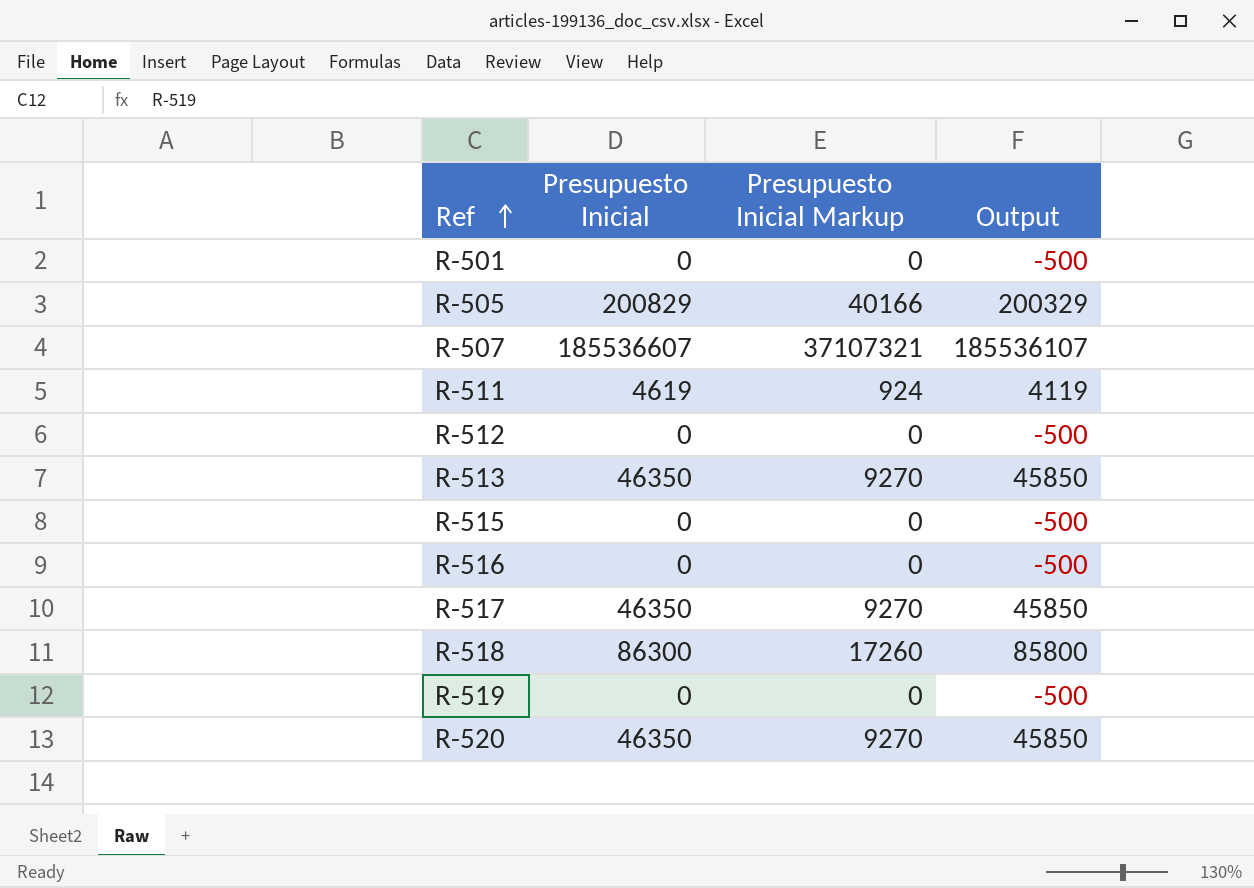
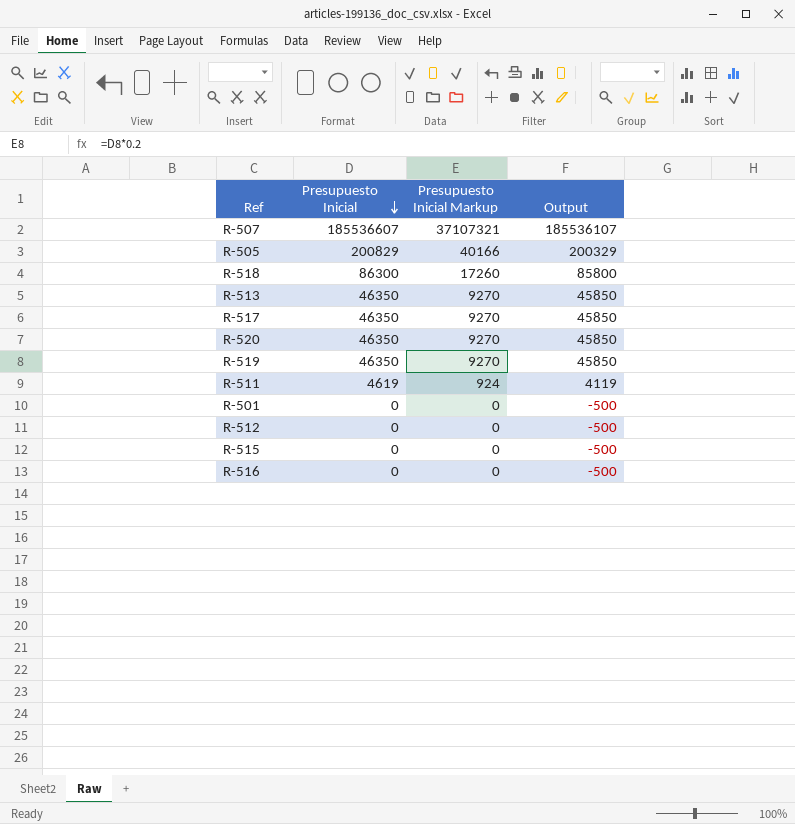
row order: Ref ascending -> Presupuesto Inicial descending
R-519 | Presupuesto Inicial: 0 -> 46350
R-519 | Presupuesto Inicial Markup: 0 -> 9270
R-519 | Output: -500 -> 45850

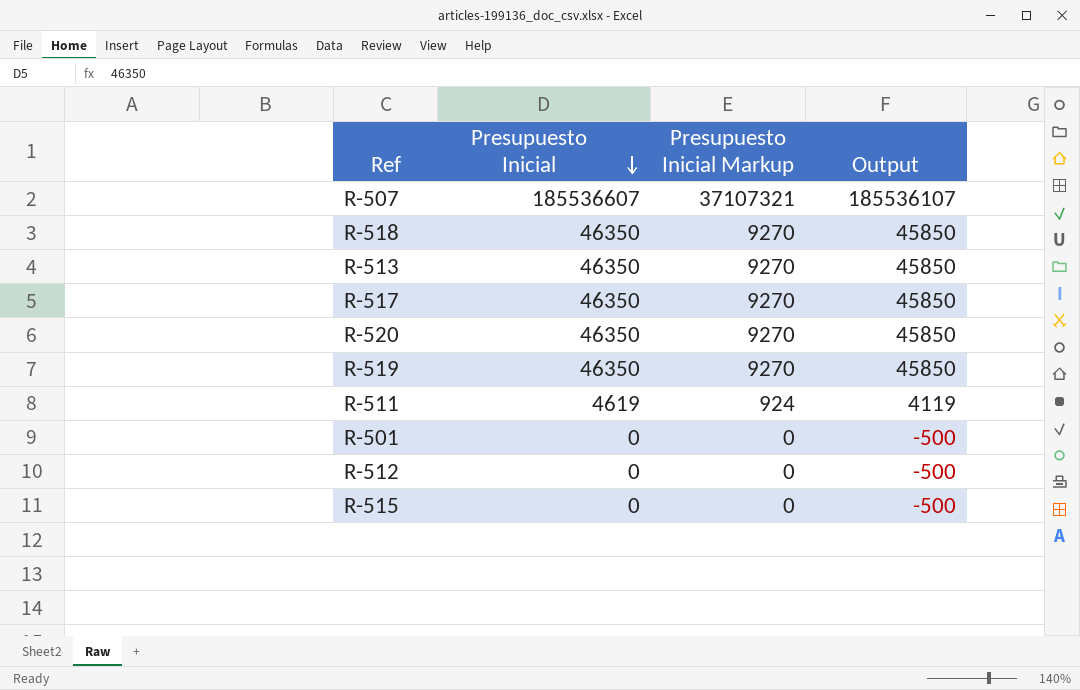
row R-505: 200829 | 40166 | 200329 -> none
row R-516: 0 | 0 | -500 -> none
R-518 | Presupuesto Inicial: 86300 -> 46350
R-518 | Presupuesto Inicial Markup: 17260 -> 9270
R-518 | Output: 85800 -> 45850

